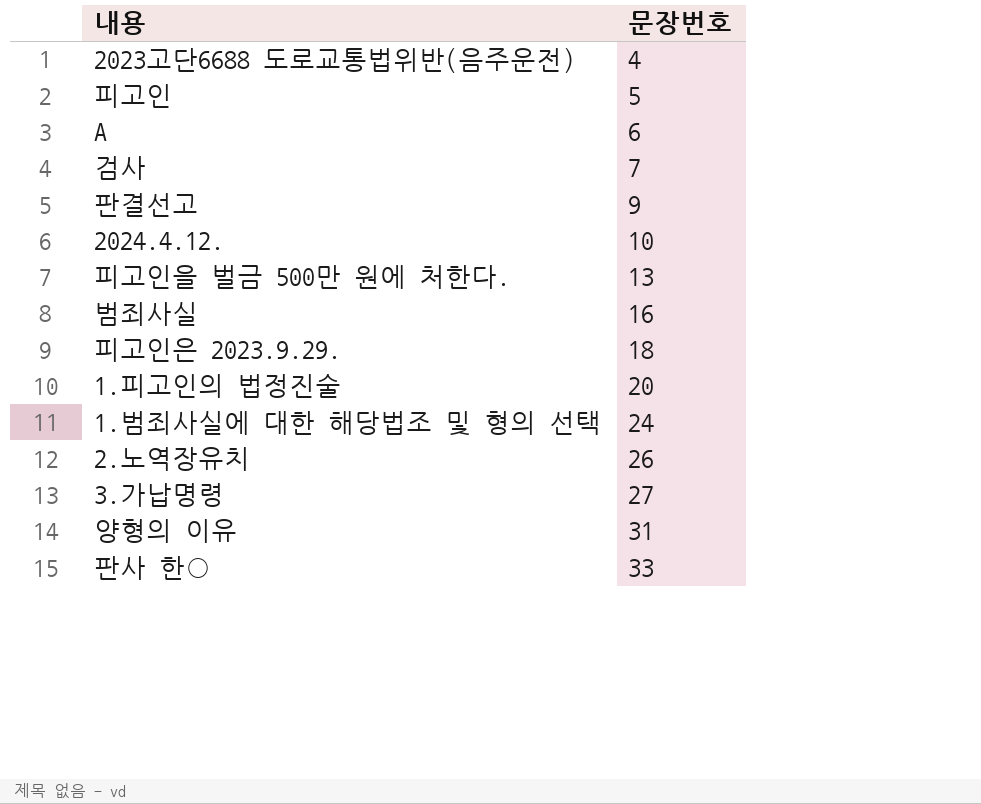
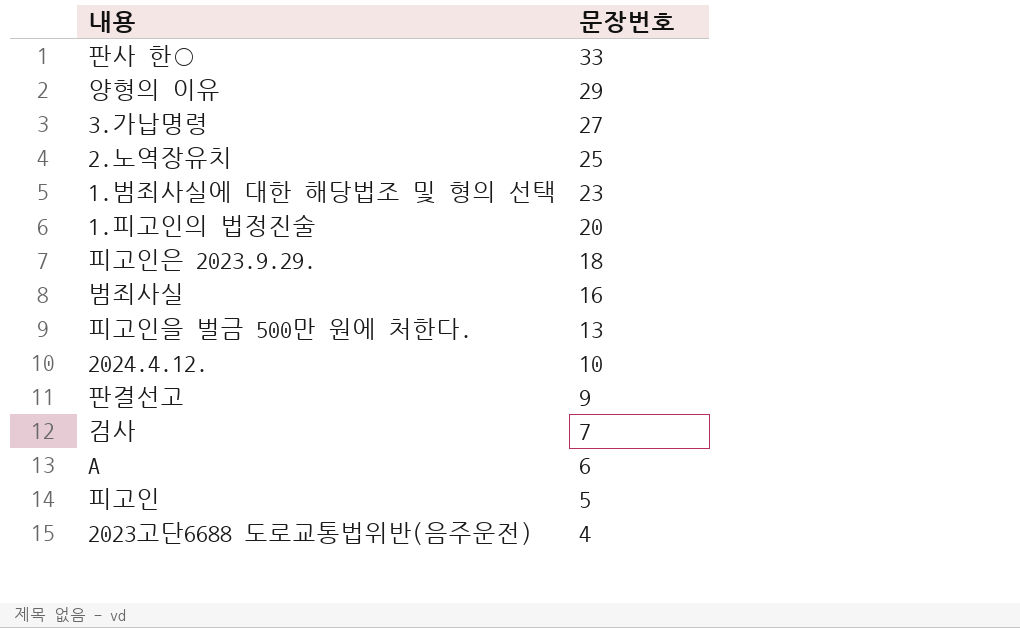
row order: 문장번호 ascending -> 문장번호 descending
양형의 이유 | 문장번호: 31 -> 29
2.노역장유치 | 문장번호: 26 -> 25
1.범죄사실에 대한 해당법조 및 형의 선택 | 문장번호: 24 -> 23

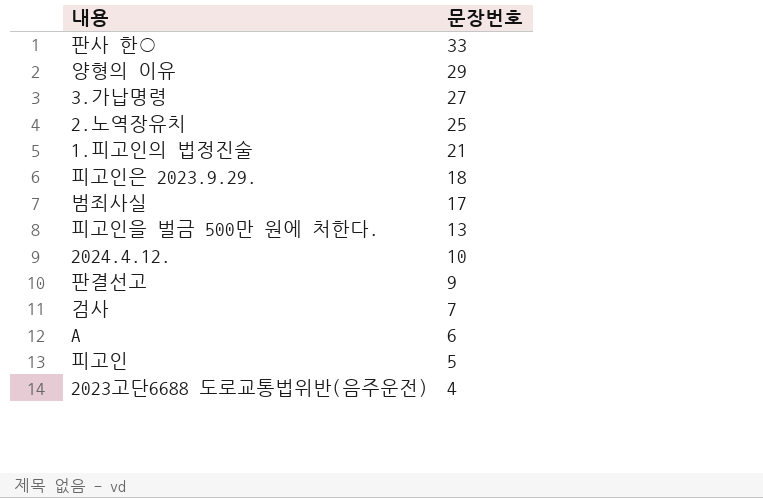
row 1.범죄사실에 대한 해당법조 및 형의 선택: 23 -> none
1.피고인의 법정진술 | 문장번호: 20 -> 21
범죄사실 | 문장번호: 16 -> 17

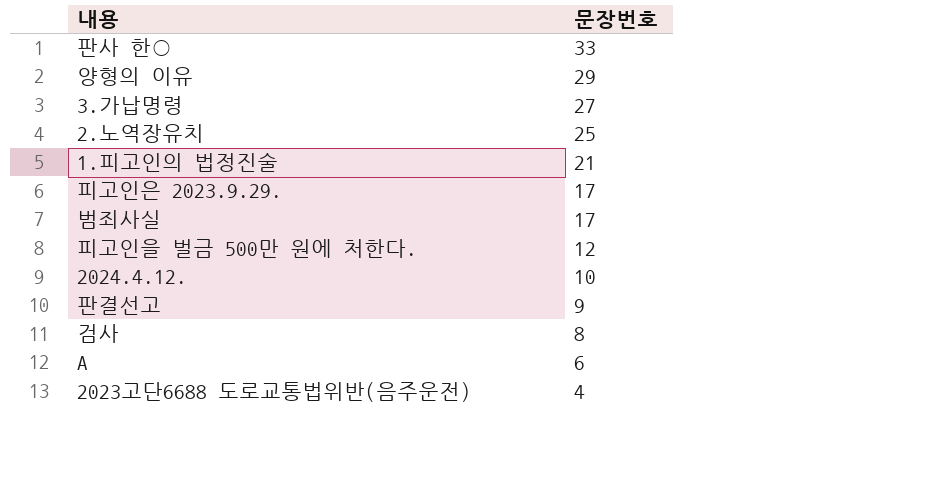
row 피고인: 5 -> none
피고인은 2023.9.29. | 문장번호: 18 -> 17
피고인을 벌금 500만 원에 처한다. | 문장번호: 13 -> 12
검사 | 문장번호: 7 -> 8

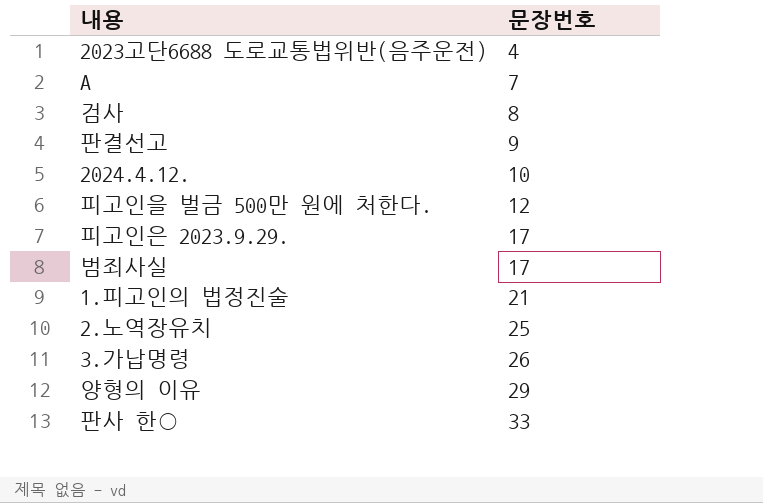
row order: 문장번호 descending -> 문장번호 ascending
A | 문장번호: 6 -> 7
3.가납명령 | 문장번호: 27 -> 26

